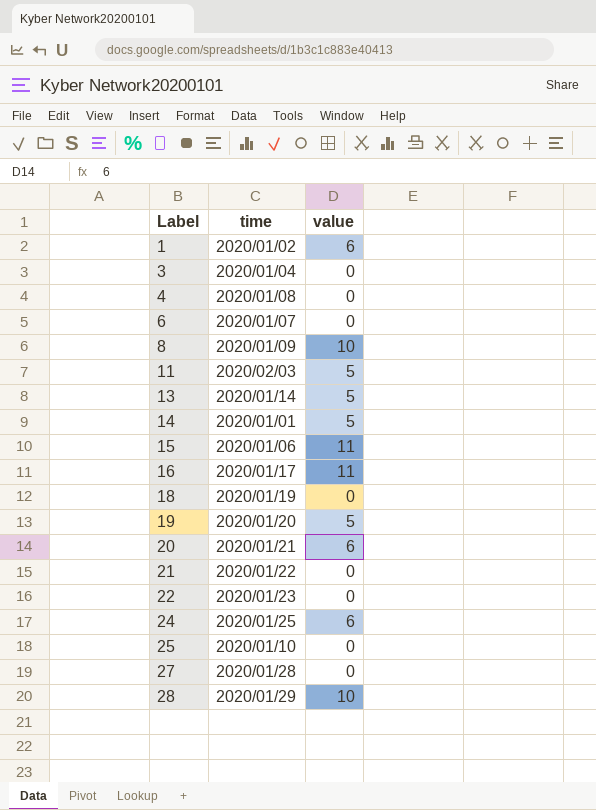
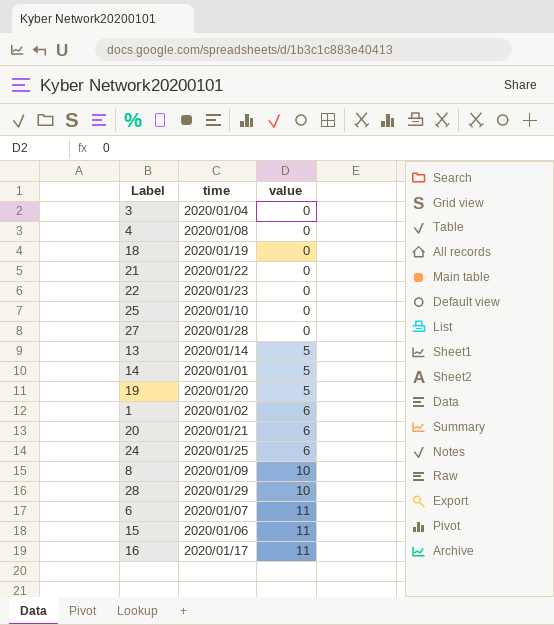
row order: Label ascending -> value ascending
row 11: 2020/02/03 | 5 -> none
6 | value: 0 -> 11

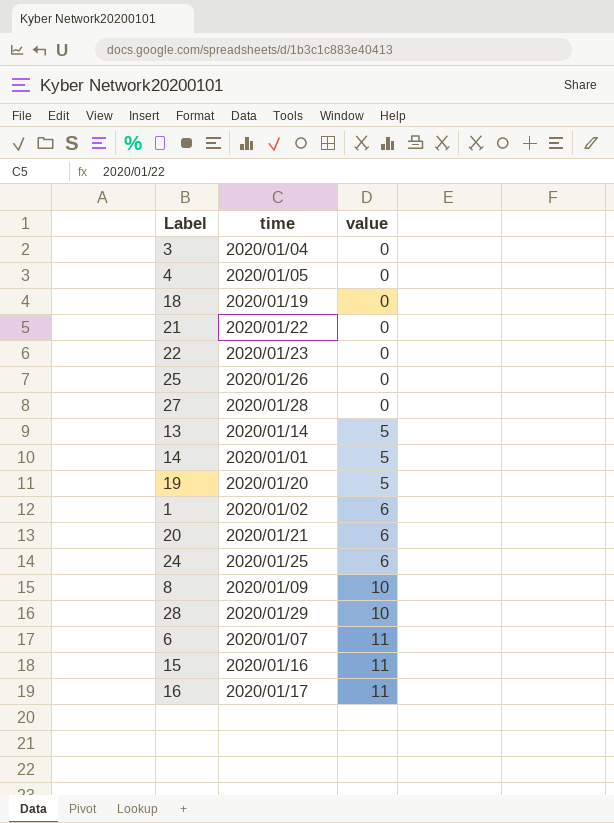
4 | time: 2020/01/08 -> 2020/01/05
25 | time: 2020/01/10 -> 2020/01/26
15 | time: 2020/01/06 -> 2020/01/16

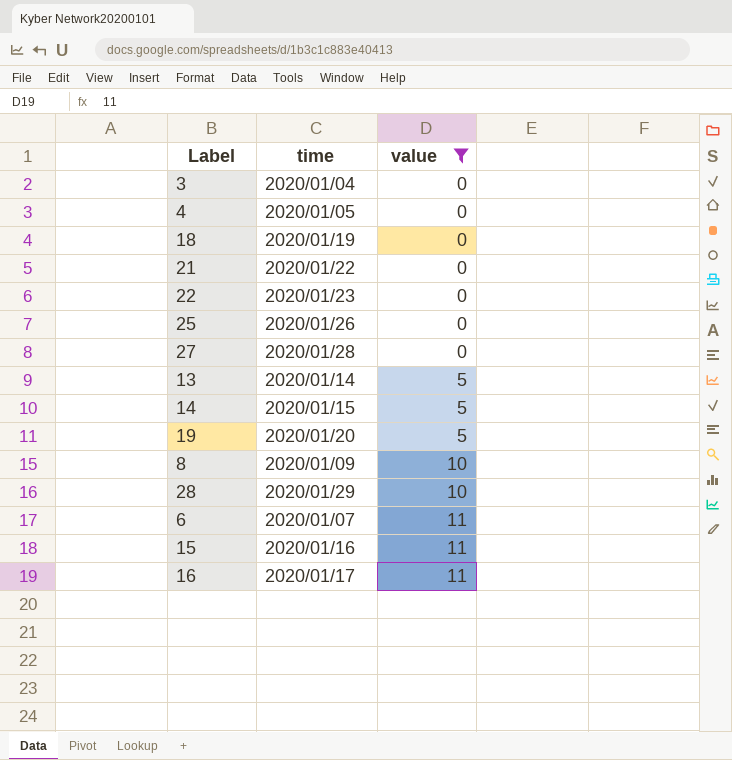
filter: none -> value != 6
14 | time: 2020/01/01 -> 2020/01/15

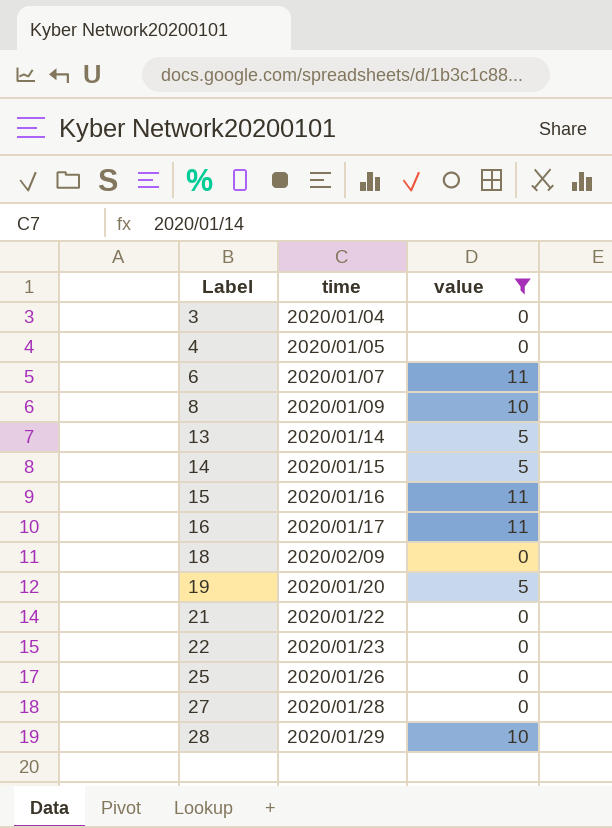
row order: value ascending -> Label ascending
18 | time: 2020/01/19 -> 2020/02/09

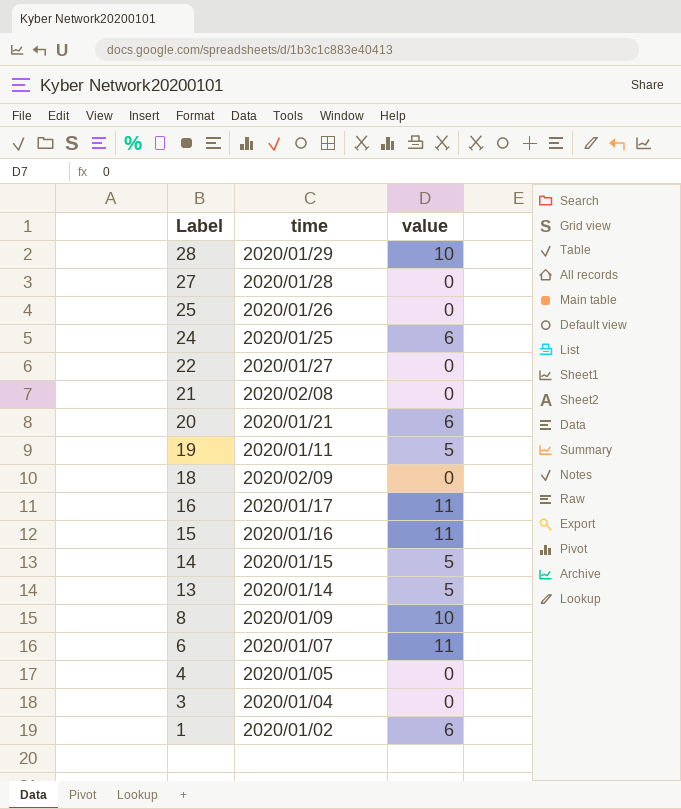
filter: value != 6 -> none
row order: Label ascending -> Label descending
22 | time: 2020/01/23 -> 2020/01/27
21 | time: 2020/01/22 -> 2020/02/08
19 | time: 2020/01/20 -> 2020/01/11

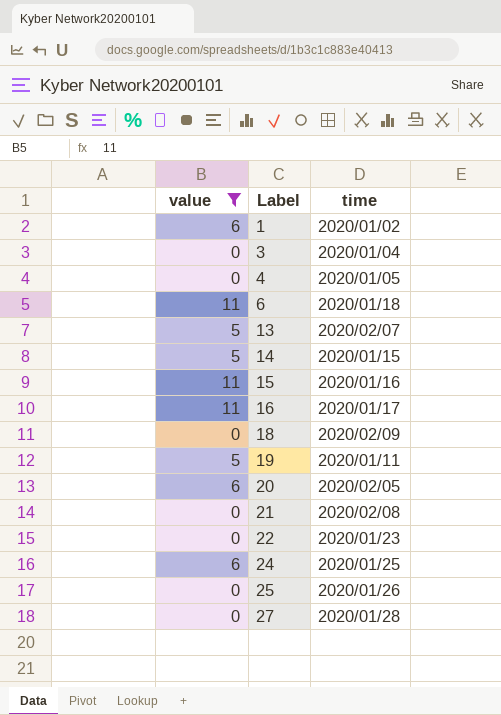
filter: none -> value != 10
row order: Label descending -> Label ascending
column value | position: 3 -> 1
6 | time: 2020/01/07 -> 2020/01/18
13 | time: 2020/01/14 -> 2020/02/07
20 | time: 2020/01/21 -> 2020/02/05
22 | time: 2020/01/27 -> 2020/01/23

